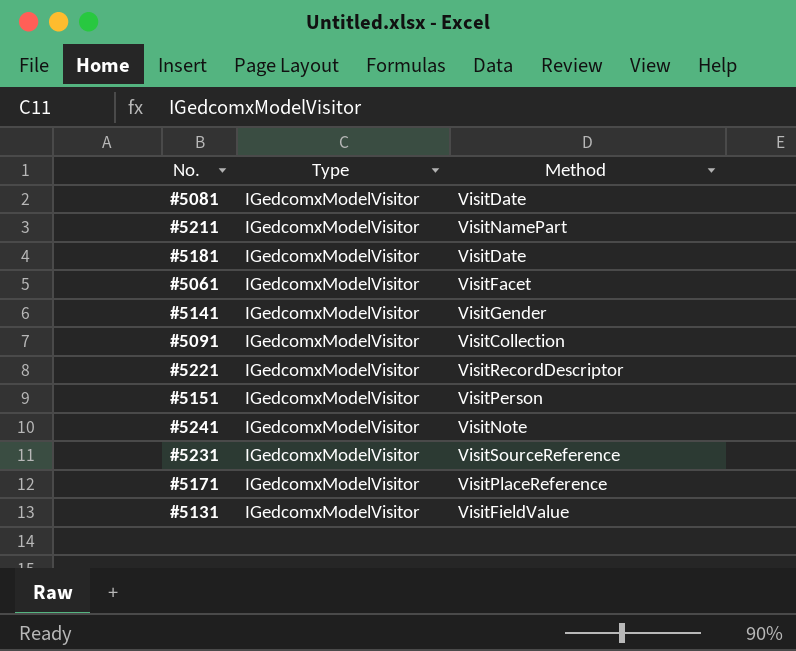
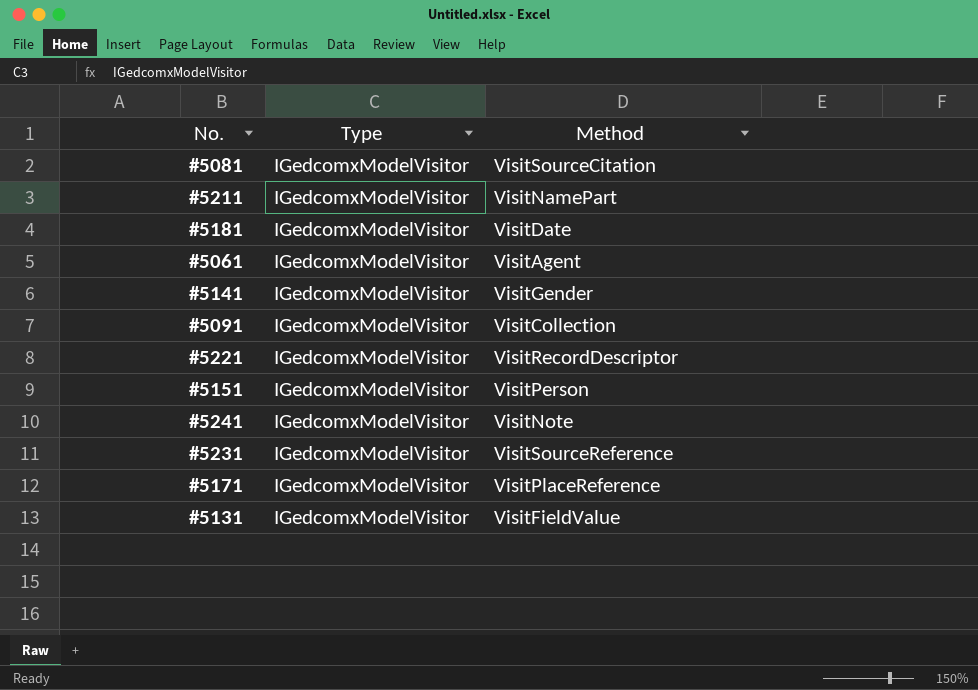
#5081 | Method: VisitDate -> VisitSourceCitation
#5061 | Method: VisitFacet -> VisitAgent

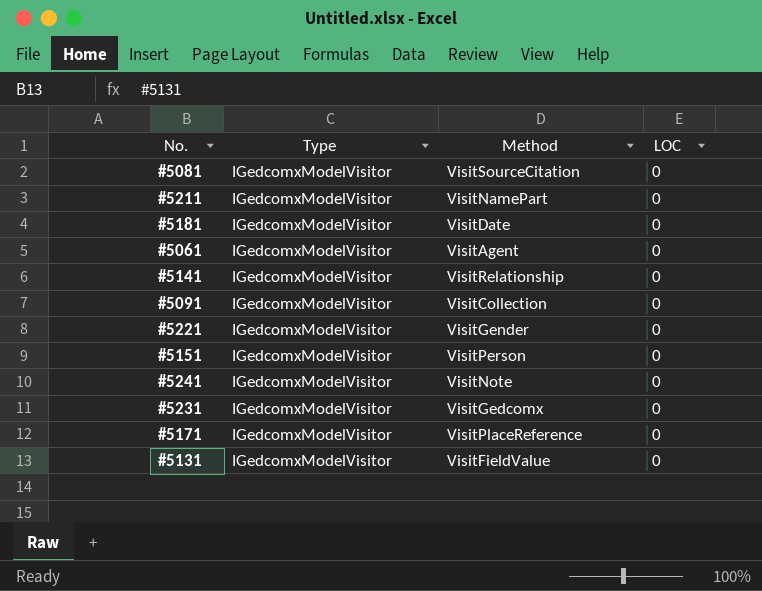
column LOC | position: none -> 4
#5141 | Method: VisitGender -> VisitRelationship
#5221 | Method: VisitRecordDescriptor -> VisitGender
#5231 | Method: VisitSourceReference -> VisitGedcomx

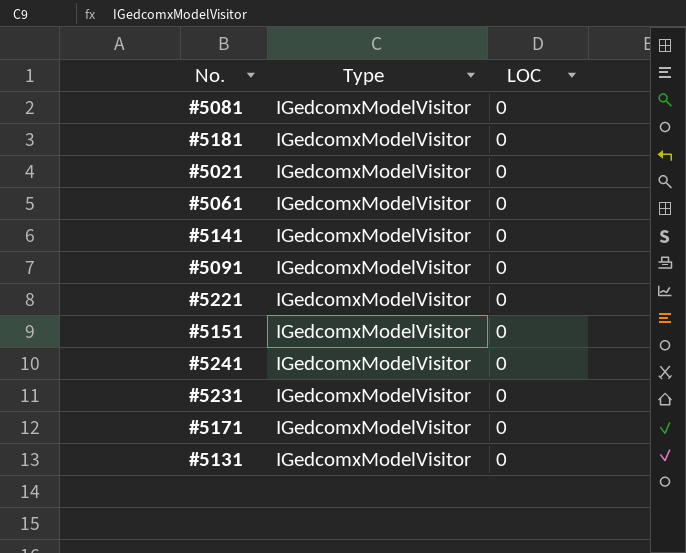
column Method | position: 3 -> none
row #5211: IGedcomxModelVisitor | VisitNamePart | 0 -> none
row #5021: none -> IGedcomxModelVisitor | 0

